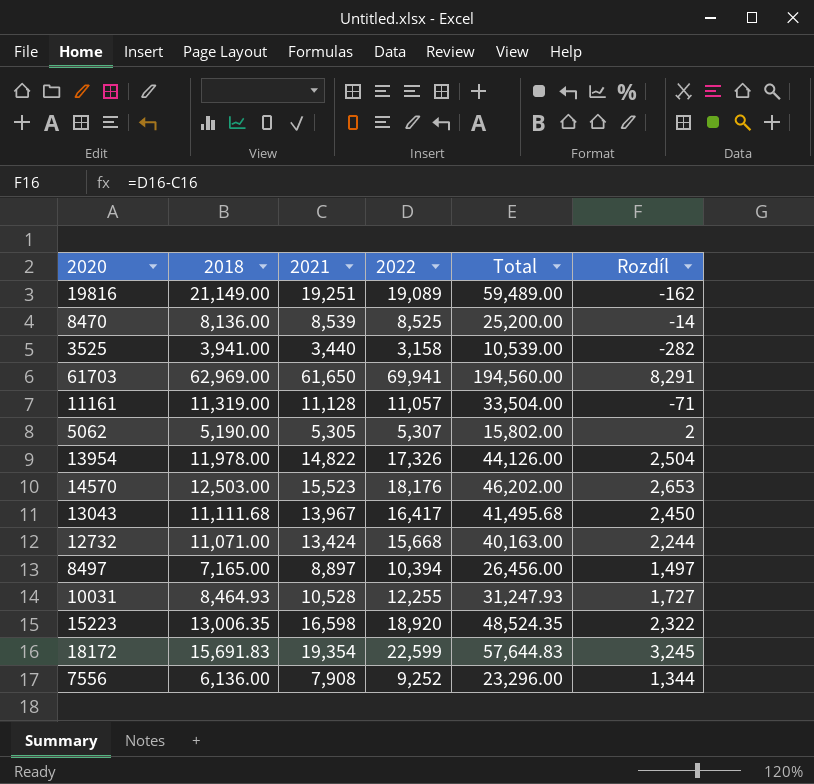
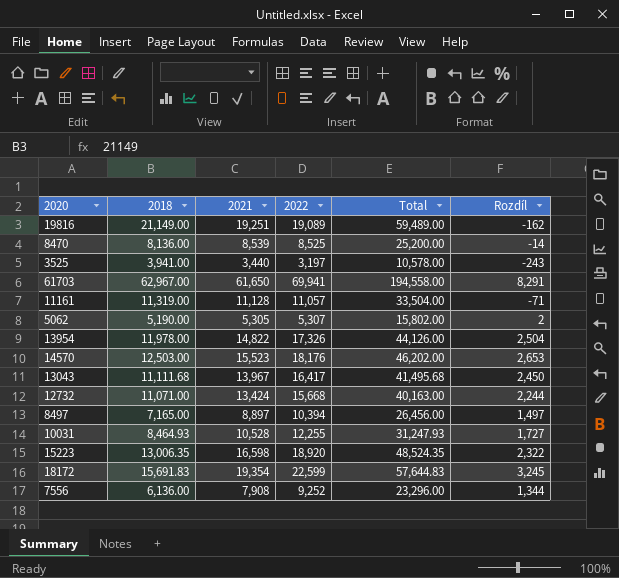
3525 | 2022: 3,158 -> 3,197
3525 | Total: 10,539.00 -> 10,578.00
3525 | Rozdíl: -282 -> -243
61703 | 2018: 62,969.00 -> 62,967.00
61703 | Total: 194,560.00 -> 194,558.00

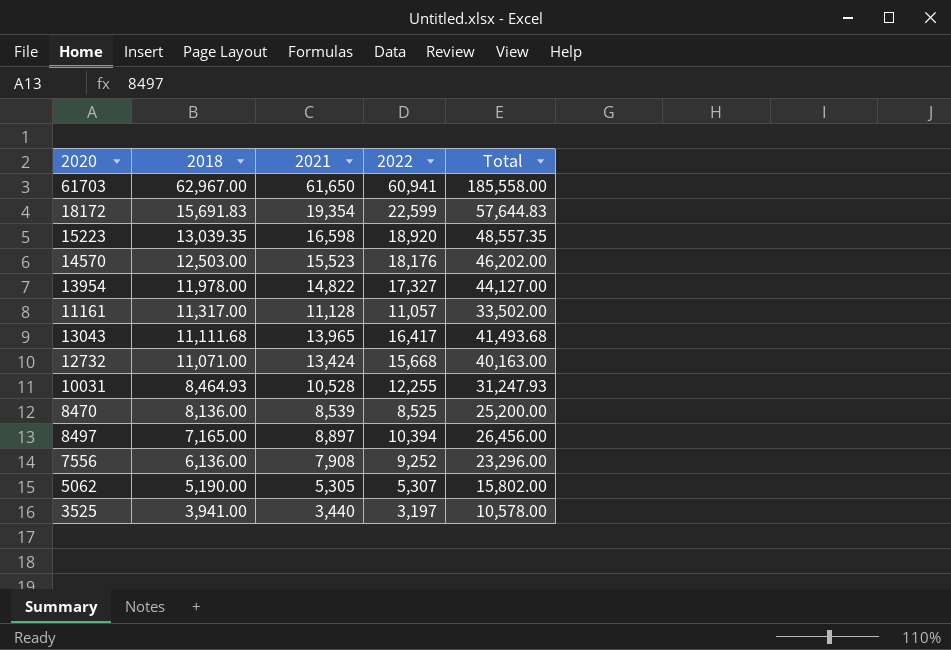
row order: none -> 2018 descending
column Rozdíl | formula: [2022] - [2021] -> none
row 19816: 21,149.00 | 19,251 | 19,089 | 59,489.00 | -162 -> none
61703 | 2022: 69,941 -> 60,941
61703 | Total: 194,558.00 -> 185,558.00
15223 | 2018: 13,006.35 -> 13,039.35
15223 | Total: 48,524.35 -> 48,557.35
13954 | 2022: 17,326 -> 17,327
13954 | Total: 44,126.00 -> 44,127.00
11161 | 2018: 11,319.00 -> 11,317.00
11161 | Total: 33,504.00 -> 33,502.00
13043 | 2021: 13,967 -> 13,965
13043 | Total: 41,495.68 -> 41,493.68

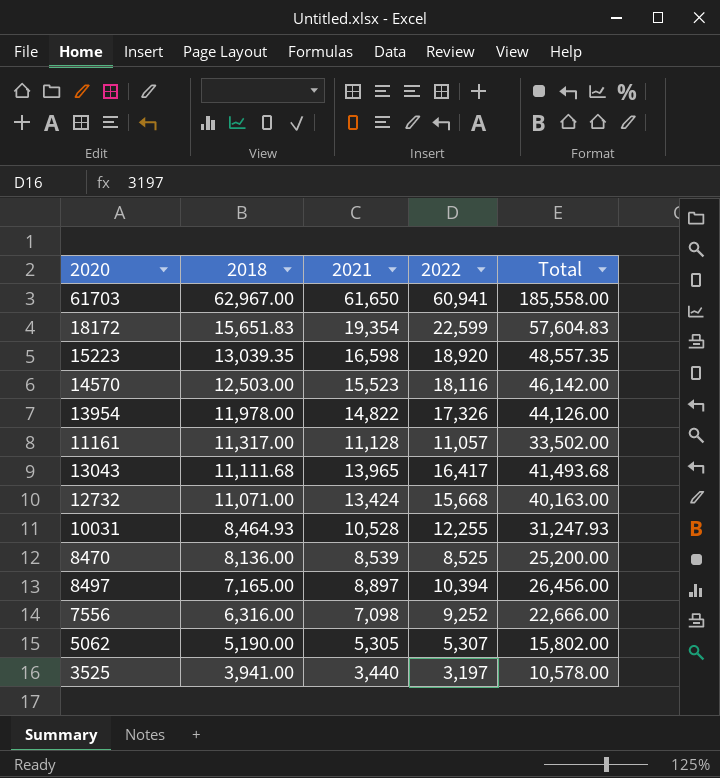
18172 | 2018: 15,691.83 -> 15,651.83
18172 | Total: 57,644.83 -> 57,604.83
14570 | 2022: 18,176 -> 18,116
14570 | Total: 46,202.00 -> 46,142.00
13954 | 2022: 17,327 -> 17,326
13954 | Total: 44,127.00 -> 44,126.00
7556 | 2018: 6,136.00 -> 6,316.00
7556 | 2021: 7,908 -> 7,098
7556 | Total: 23,296.00 -> 22,666.00

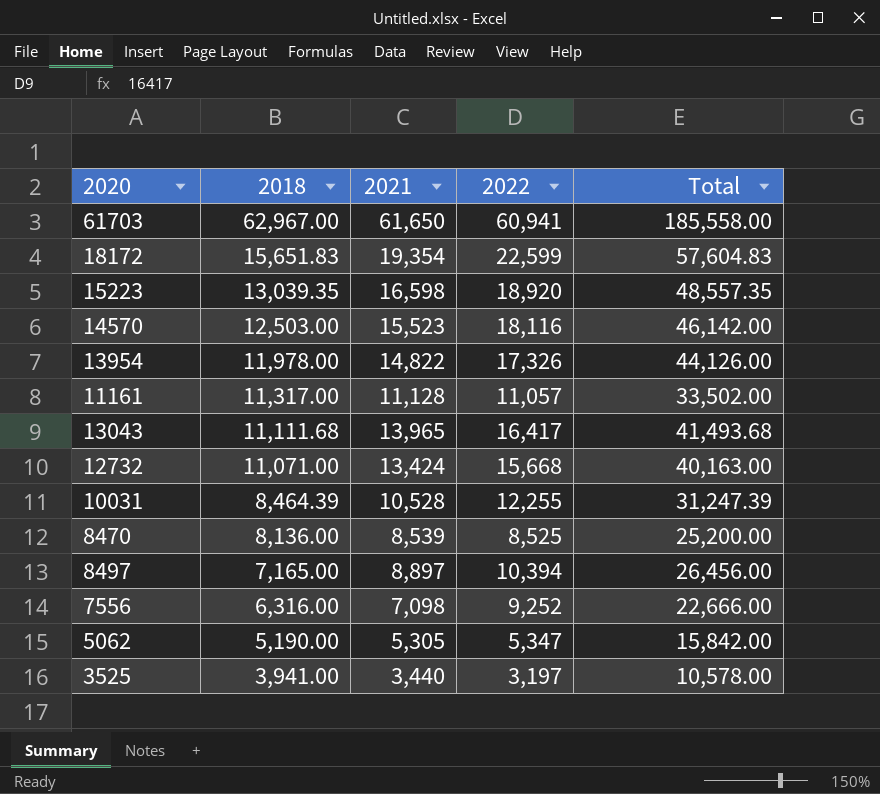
10031 | 2018: 8,464.93 -> 8,464.39
10031 | Total: 31,247.93 -> 31,247.39
5062 | 2022: 5,307 -> 5,347
5062 | Total: 15,802.00 -> 15,842.00

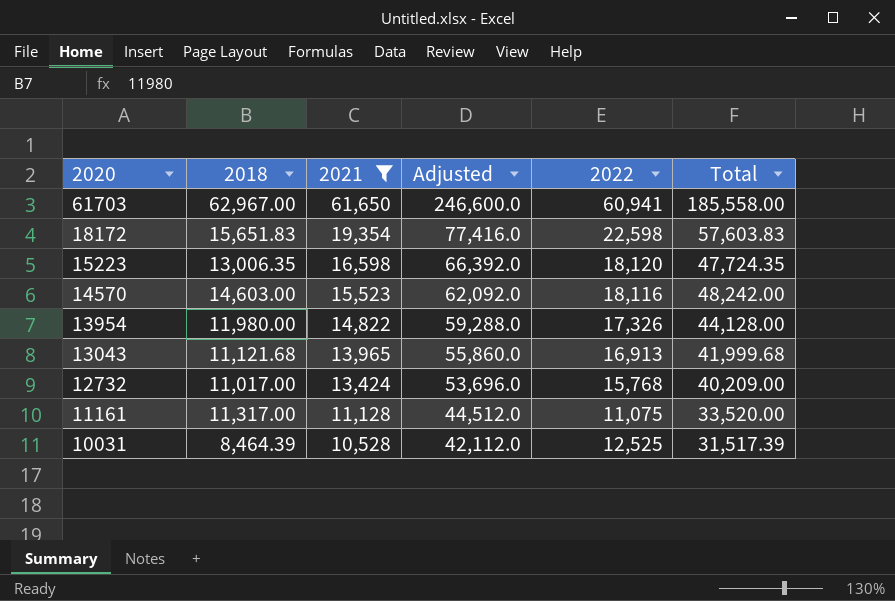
filter: none -> 2021 >= 10,528
row order: 2018 descending -> 2020 descending
column Adjusted | formula: none -> [2021] * 4
18172 | 2022: 22,599 -> 22,598
18172 | Total: 57,604.83 -> 57,603.83
15223 | 2018: 13,039.35 -> 13,006.35
15223 | 2022: 18,920 -> 18,120
15223 | Total: 48,557.35 -> 47,724.35
14570 | 2018: 12,503.00 -> 14,603.00
14570 | Total: 46,142.00 -> 48,242.00
13954 | 2018: 11,978.00 -> 11,980.00
13954 | Total: 44,126.00 -> 44,128.00
13043 | 2018: 11,111.68 -> 11,121.68
13043 | 2022: 16,417 -> 16,913
13043 | Total: 41,493.68 -> 41,999.68
12732 | 2018: 11,071.00 -> 11,017.00
12732 | 2022: 15,668 -> 15,768
12732 | Total: 40,163.00 -> 40,209.00
11161 | 2022: 11,057 -> 11,075
11161 | Total: 33,502.00 -> 33,520.00
10031 | 2022: 12,255 -> 12,525
10031 | Total: 31,247.39 -> 31,517.39

